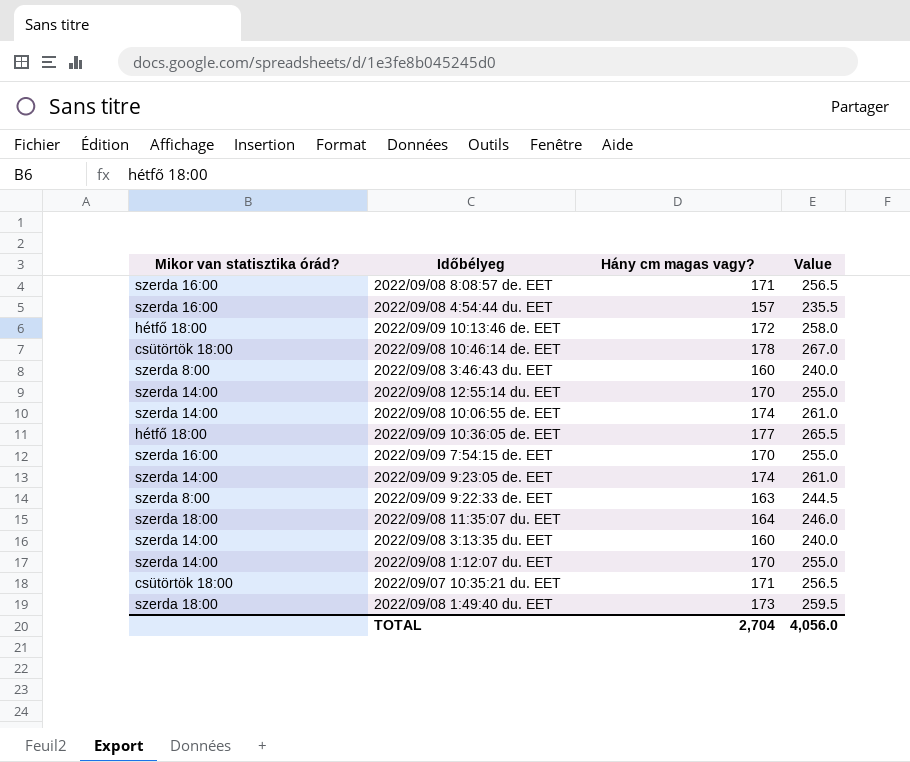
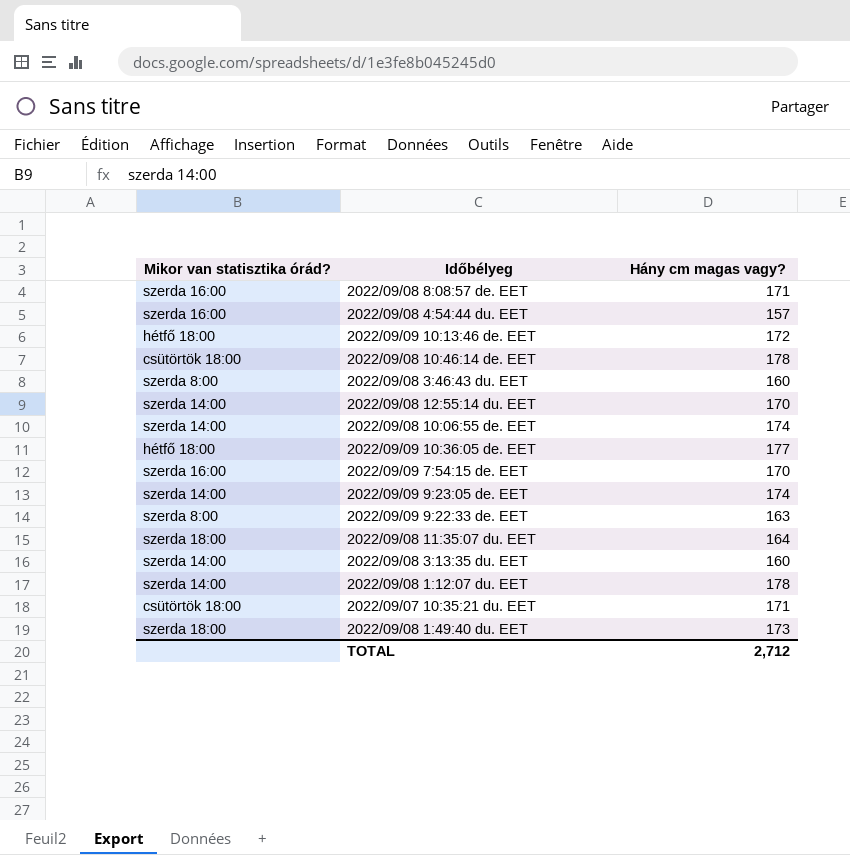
column Value | formula: [Hány cm magas vagy?] * 1.5 -> none
2022/09/08 1:12:07 du. EET | Hány cm magas vagy?: 170 -> 178
TOTAL | Hány cm magas vagy?: 2,704 -> 2,712

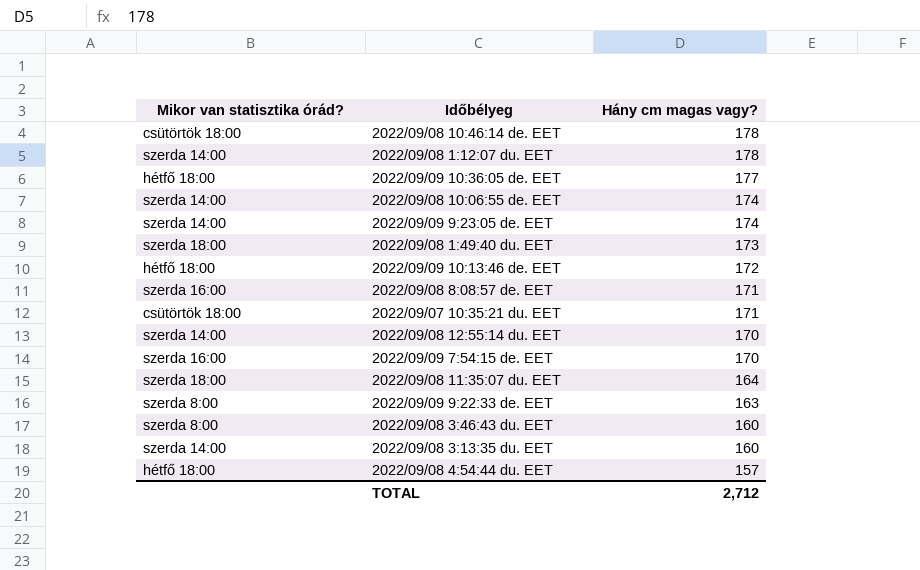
row order: none -> Hány cm magas vagy? descending
2022/09/08 4:54:44 du. EET | Mikor van statisztika órád?: szerda 16:00 -> hétfő 18:00

